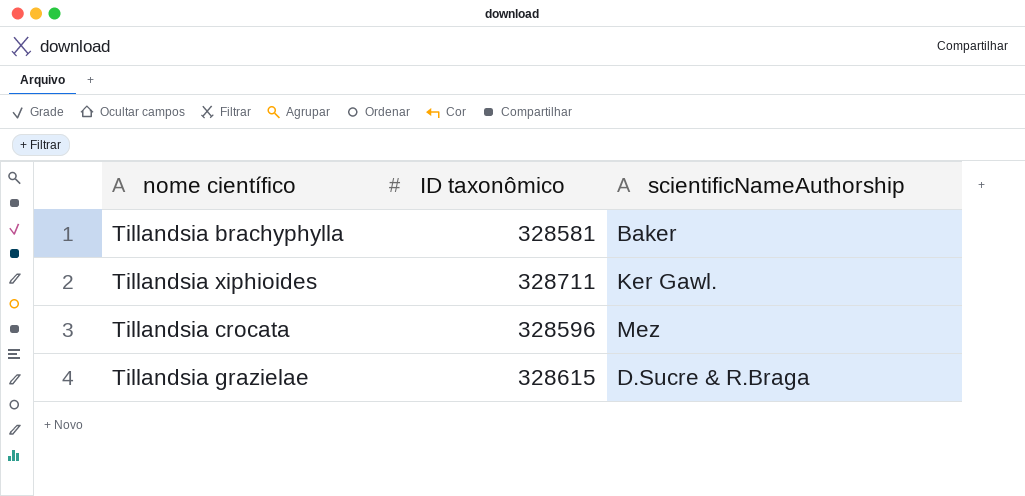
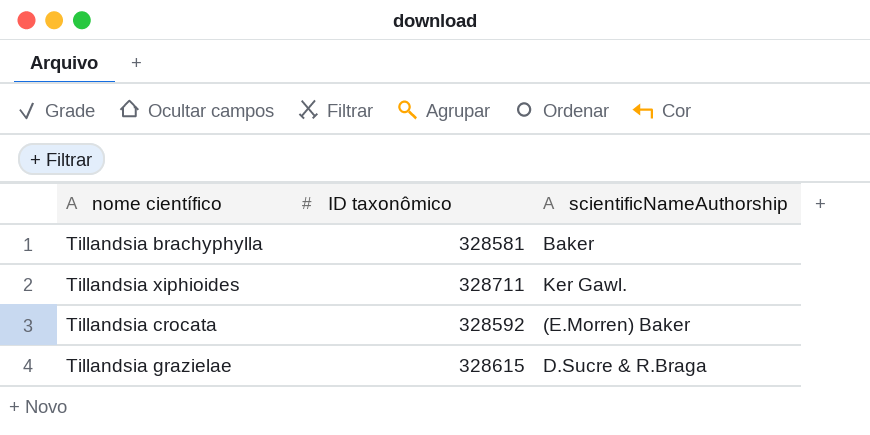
Tillandsia crocata | ID taxonômico: 328596 -> 328592
Tillandsia crocata | scientificNameAuthorship: Mez -> (E.Morren) Baker

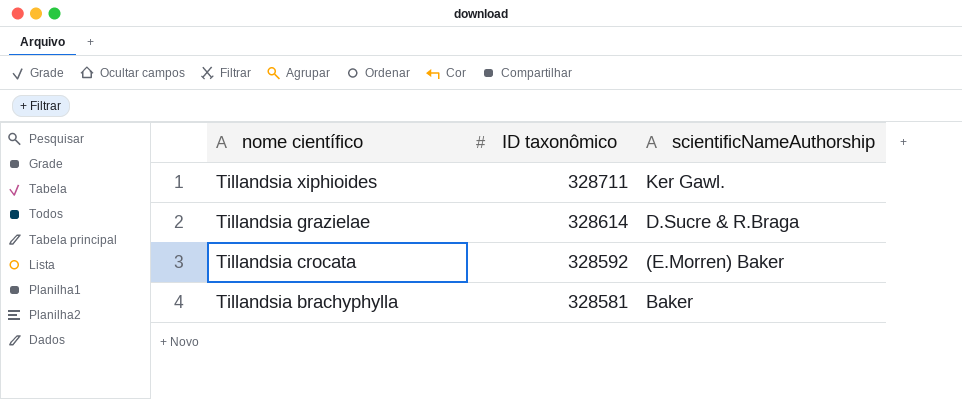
row order: none -> nome científico descending
Tillandsia grazielae | ID taxonômico: 328615 -> 328614

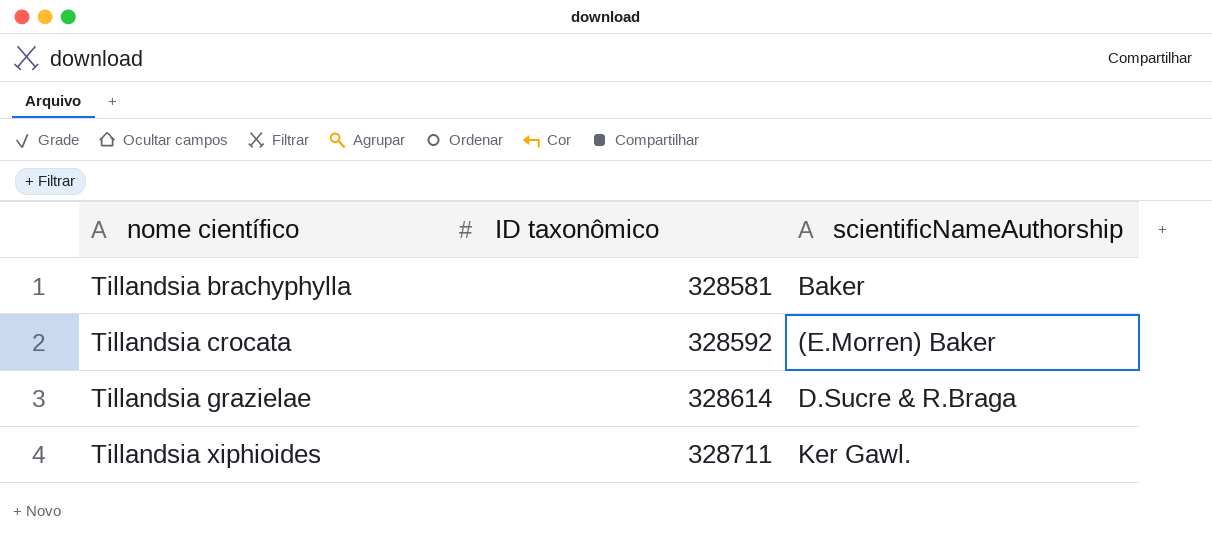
row order: nome científico descending -> nome científico ascending

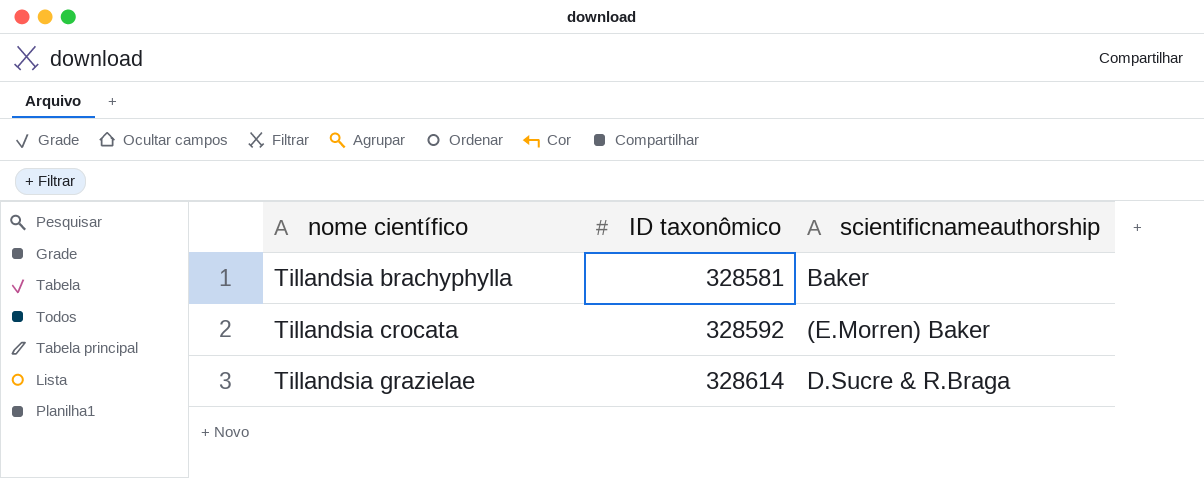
column name: scientificNameAuthorship -> scientificnameauthorship
row Tillandsia xiphioides: 328711 | Ker Gawl. -> none

